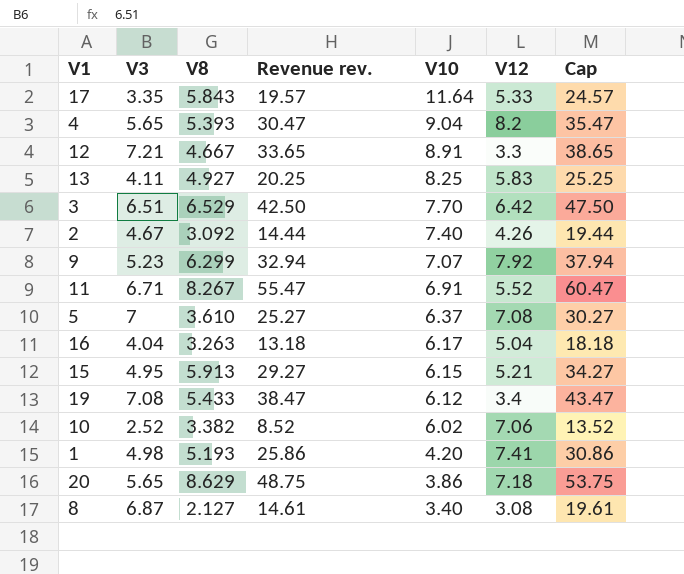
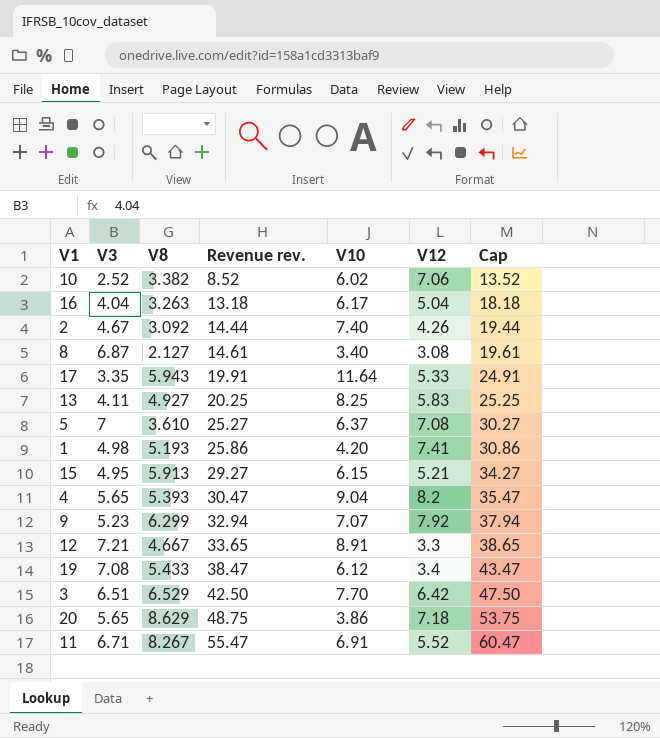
row order: V10 descending -> Revenue rev. ascending
17 | V8: 5.843 -> 5.943
17 | Revenue rev.: 19.57 -> 19.91
17 | Cap: 24.57 -> 24.91

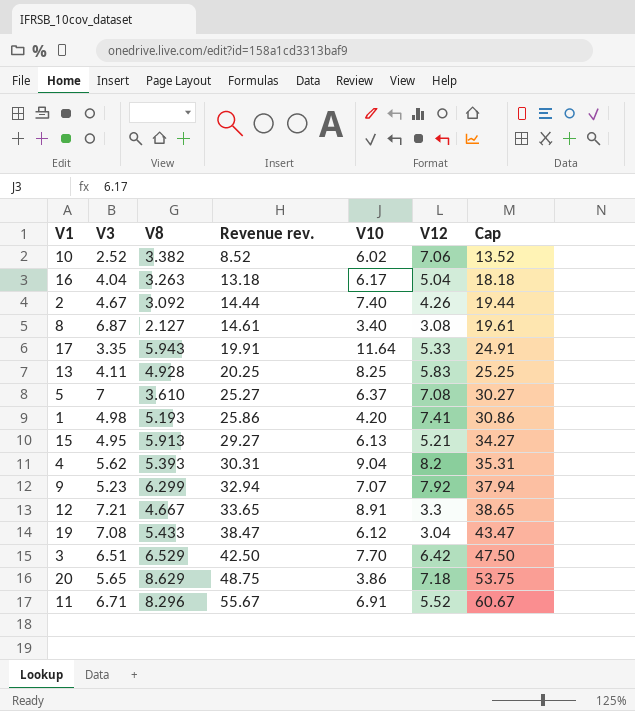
13 | V8: 4.927 -> 4.928
15 | V10: 6.15 -> 6.13
4 | V3: 5.65 -> 5.62
4 | Revenue rev.: 30.47 -> 30.31
4 | Cap: 35.47 -> 35.31
19 | V12: 3.4 -> 3.04
11 | V8: 8.267 -> 8.296
11 | Revenue rev.: 55.47 -> 55.67
11 | Cap: 60.47 -> 60.67

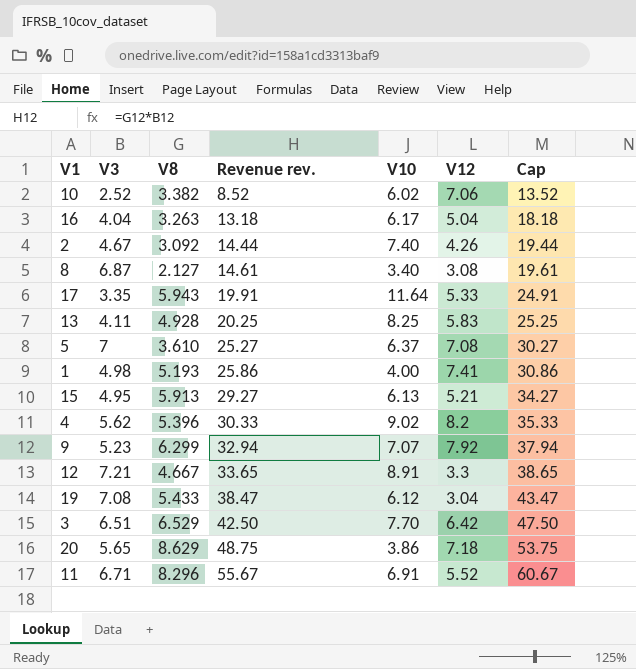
1 | V10: 4.20 -> 4.00
4 | V8: 5.393 -> 5.396
4 | Revenue rev.: 30.31 -> 30.33
4 | V10: 9.04 -> 9.02
4 | Cap: 35.31 -> 35.33

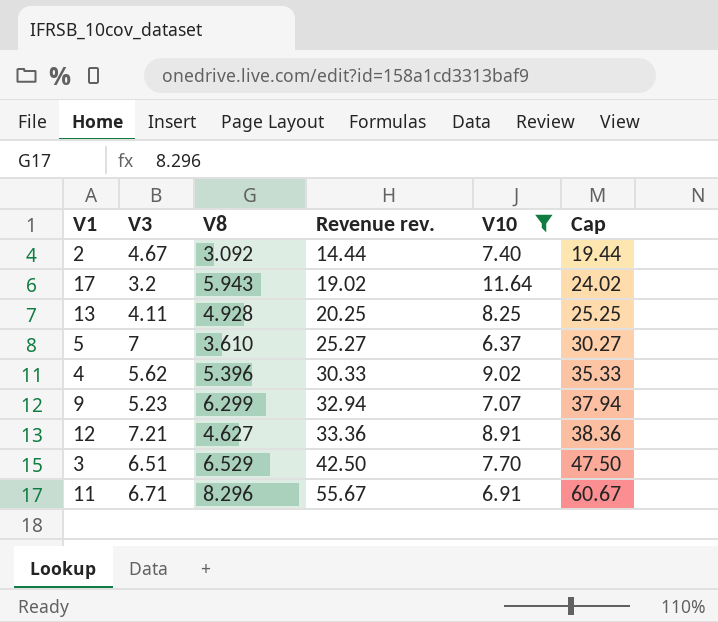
filter: none -> V10 >= 6.37
column V12 | position: 6 -> none
17 | V3: 3.35 -> 3.2
17 | Revenue rev.: 19.91 -> 19.02
17 | Cap: 24.91 -> 24.02
12 | V8: 4.667 -> 4.627
12 | Revenue rev.: 33.65 -> 33.36
12 | Cap: 38.65 -> 38.36

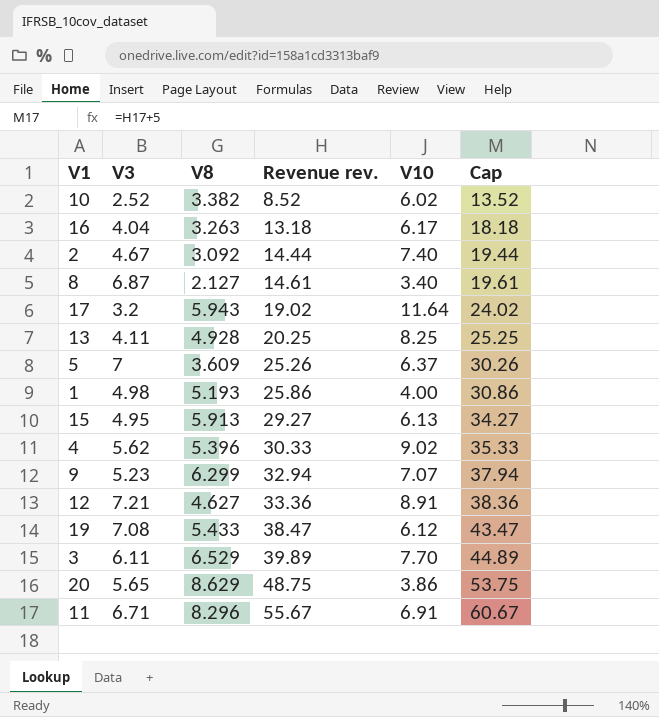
filter: V10 >= 6.37 -> none
5 | V8: 3.610 -> 3.609
5 | Revenue rev.: 25.27 -> 25.26
5 | Cap: 30.27 -> 30.26
3 | V3: 6.51 -> 6.11
3 | Revenue rev.: 42.50 -> 39.89
3 | Cap: 47.50 -> 44.89

